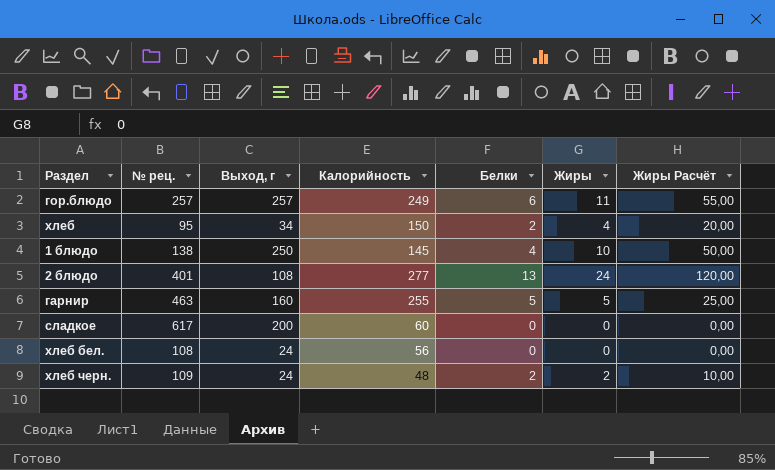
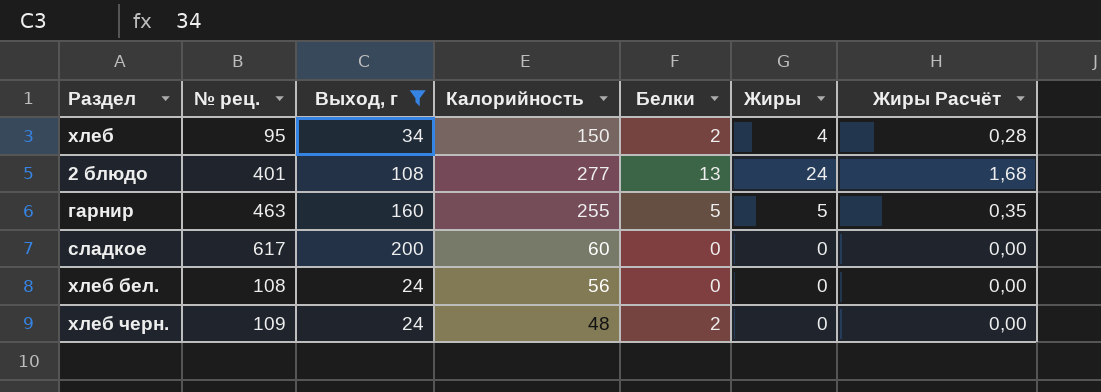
filter: none -> Выход, г <= 200
column Жиры Расчёт | formula: [Жиры] * 5 -> [Жиры] * 0,07
хлеб черн. | Жиры: 2 -> 0

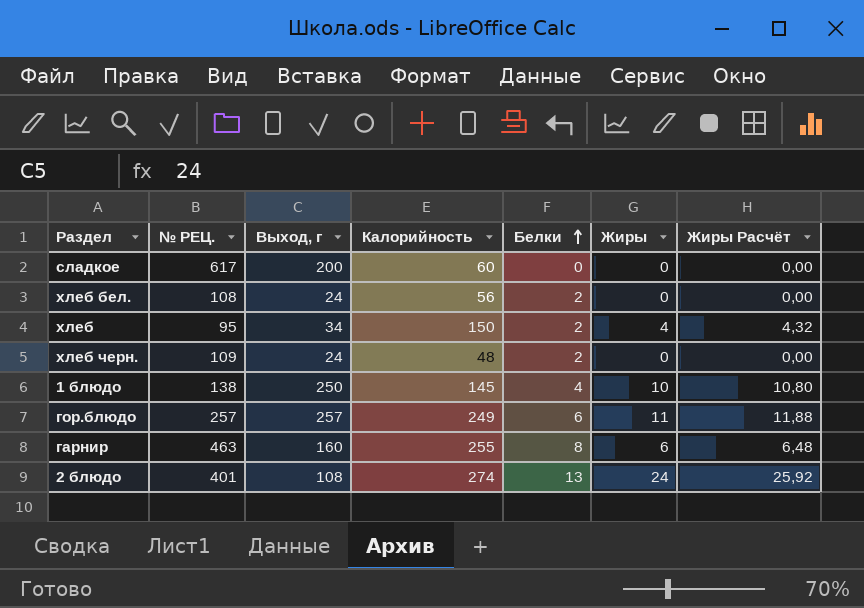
filter: Выход, г <= 200 -> none
row order: none -> Белки ascending
column name: № рец. -> № РЕЦ.
column Жиры Расчёт | formula: [Жиры] * 0,07 -> [Жиры] * 1,08
хлеб бел. | Белки: 0 -> 2
гарнир | Белки: 5 -> 8
гарнир | Жиры: 5 -> 6
2 блюдо | Калорийность: 277 -> 274

